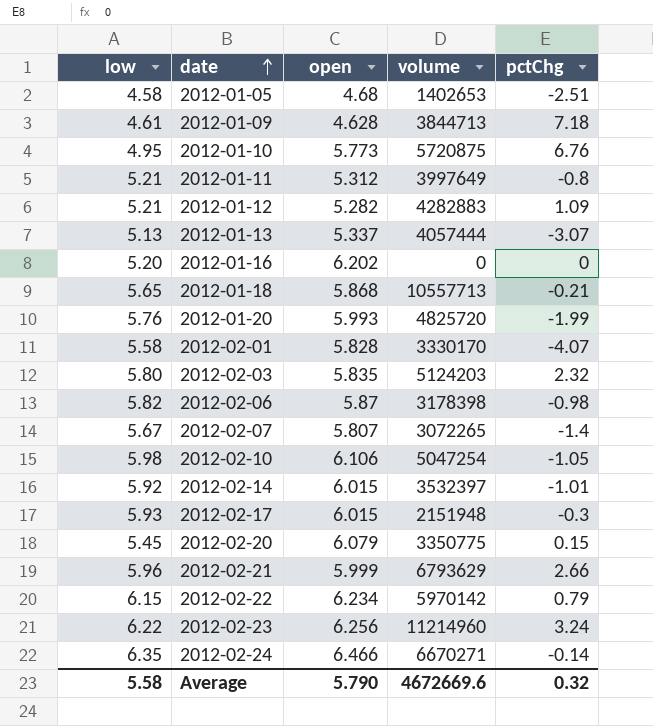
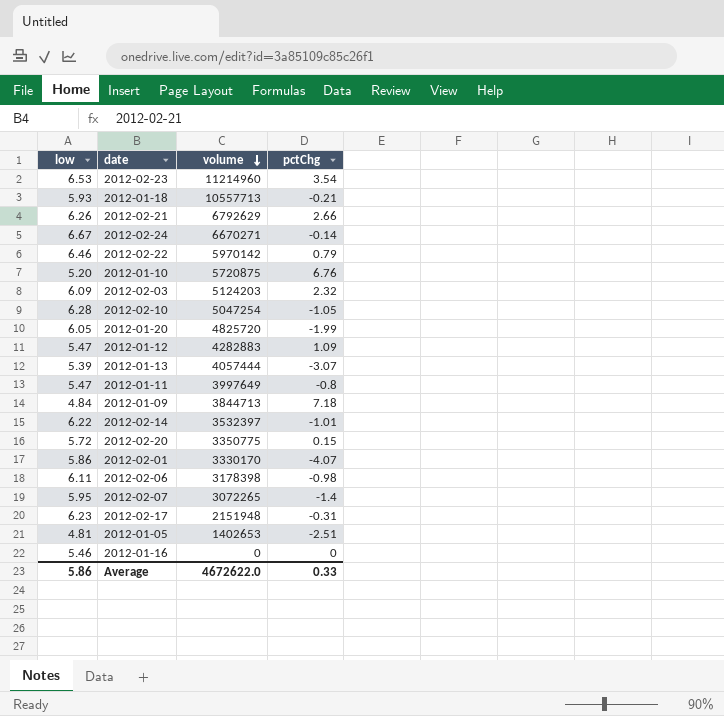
row order: date ascending -> volume descending
column open | position: 3 -> none
2012-02-23 | low: 6.22 -> 6.53
2012-02-23 | pctChg: 3.24 -> 3.54
2012-01-18 | low: 5.65 -> 5.93
2012-02-21 | low: 5.96 -> 6.26
2012-02-21 | volume: 6793629 -> 6792629
2012-02-24 | low: 6.35 -> 6.67
2012-02-22 | low: 6.15 -> 6.46
2012-01-10 | low: 4.95 -> 5.20
2012-02-03 | low: 5.80 -> 6.09
2012-02-10 | low: 5.98 -> 6.28
2012-01-20 | low: 5.76 -> 6.05
2012-01-12 | low: 5.21 -> 5.47
2012-01-13 | low: 5.13 -> 5.39
2012-01-11 | low: 5.21 -> 5.47
2012-01-09 | low: 4.61 -> 4.84
2012-02-14 | low: 5.92 -> 6.22
2012-02-20 | low: 5.45 -> 5.72
2012-02-01 | low: 5.58 -> 5.86
2012-02-06 | low: 5.82 -> 6.11
2012-02-07 | low: 5.67 -> 5.95
2012-02-17 | low: 5.93 -> 6.23
2012-02-17 | pctChg: -0.3 -> -0.31
2012-01-05 | low: 4.58 -> 4.81
2012-01-16 | low: 5.20 -> 5.46
Average | low: 5.58 -> 5.86
Average | volume: 4672669.6 -> 4672622.0
Average | pctChg: 0.32 -> 0.33

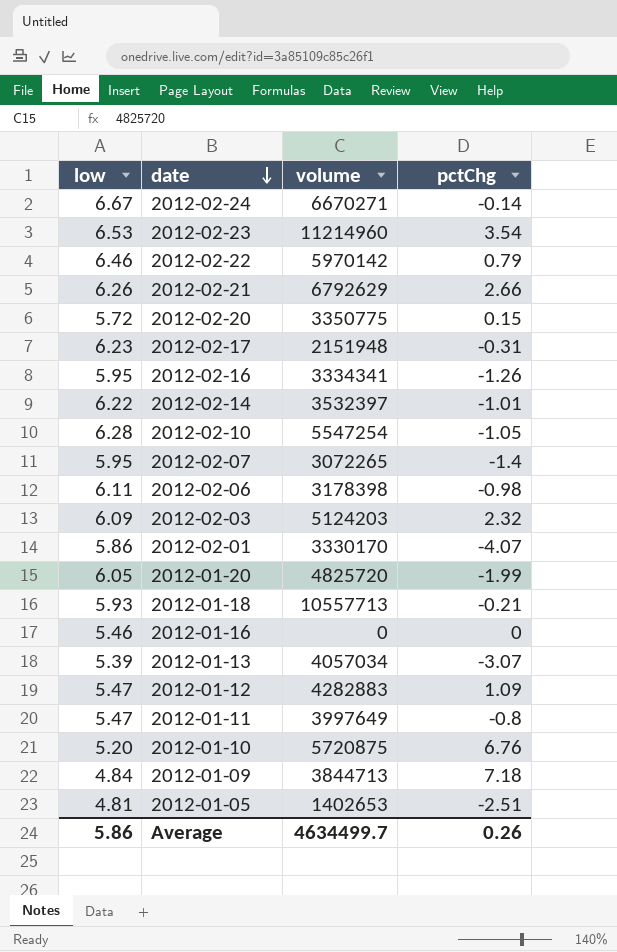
row order: volume descending -> date descending
row 2012-02-16: none -> 5.95 | 3334341 | -1.26
2012-02-10 | volume: 5047254 -> 5547254
2012-01-13 | volume: 4057444 -> 4057034
Average | volume: 4672622.0 -> 4634499.7
Average | pctChg: 0.33 -> 0.26

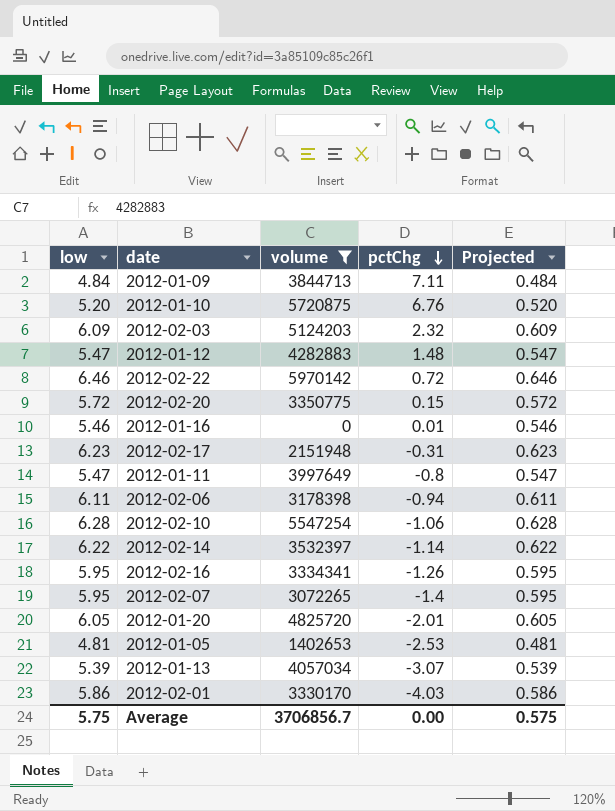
filter: none -> volume <= 5970142
row order: date descending -> pctChg descending
column Projected | formula: none -> [low] * 0.1
2012-01-09 | pctChg: 7.18 -> 7.11
2012-01-12 | pctChg: 1.09 -> 1.48
2012-02-22 | pctChg: 0.79 -> 0.72
2012-01-16 | pctChg: 0 -> 0.01
2012-02-06 | pctChg: -0.98 -> -0.94
2012-02-10 | pctChg: -1.05 -> -1.06
2012-02-14 | pctChg: -1.01 -> -1.14
2012-01-20 | pctChg: -1.99 -> -2.01
2012-01-05 | pctChg: -2.51 -> -2.53
2012-02-01 | pctChg: -4.07 -> -4.03
Average | low: 5.86 -> 5.75
Average | volume: 4634499.7 -> 3706856.7
Average | pctChg: 0.26 -> 0.00

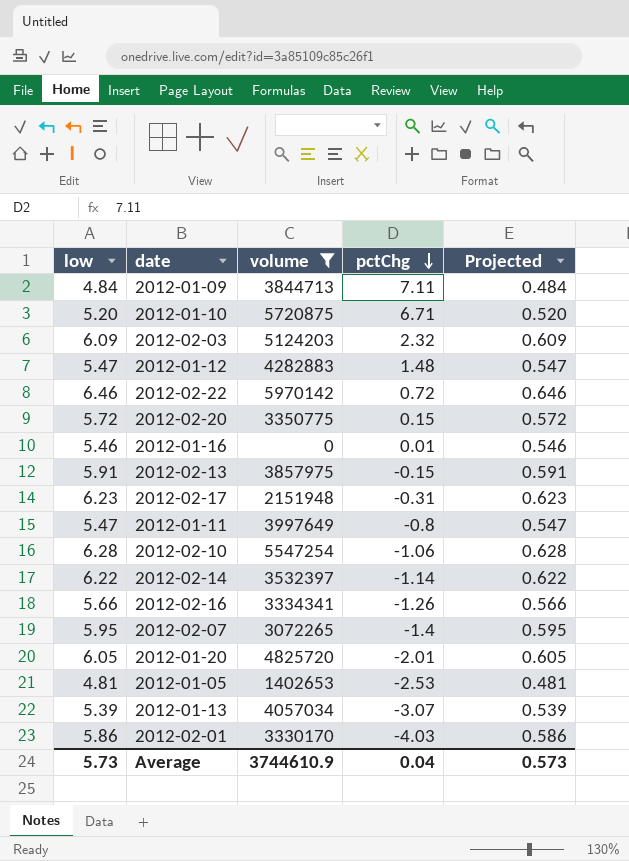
row 2012-02-06: 6.11 | 3178398 | -0.94 | 0.611 -> none
2012-01-10 | pctChg: 6.76 -> 6.71
row 2012-02-13: none -> 5.91 | 3857975 | -0.15 | 0.591
2012-02-16 | low: 5.95 -> 5.66
2012-02-16 | Projected: 0.595 -> 0.566
Average | low: 5.75 -> 5.73
Average | volume: 3706856.7 -> 3744610.9
Average | pctChg: 0.00 -> 0.04
Average | Projected: 0.575 -> 0.573

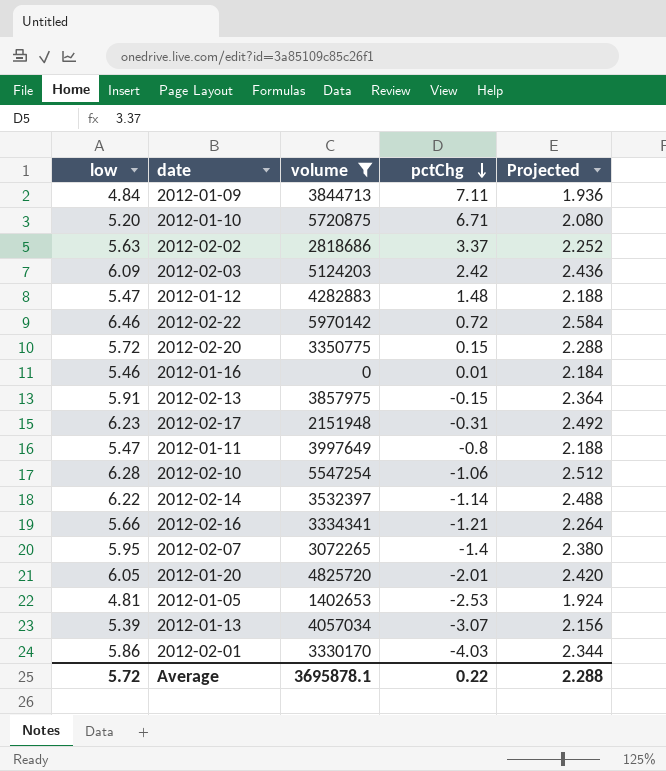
column Projected | formula: [low] * 0.1 -> [low] * 0.4
row 2012-02-02: none -> 5.63 | 2818686 | 3.37 | 2.252
2012-02-03 | pctChg: 2.32 -> 2.42
2012-02-16 | pctChg: -1.26 -> -1.21
Average | low: 5.73 -> 5.72
Average | volume: 3744610.9 -> 3695878.1
Average | pctChg: 0.04 -> 0.22
Average | Projected: 0.573 -> 2.288

